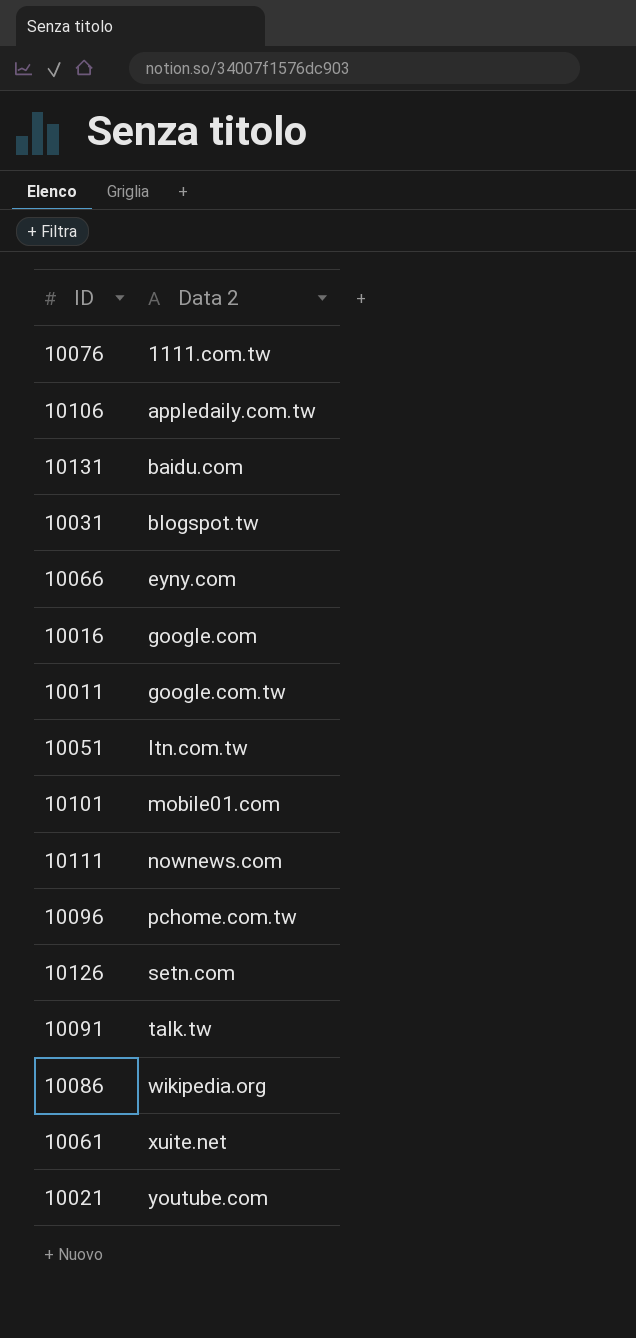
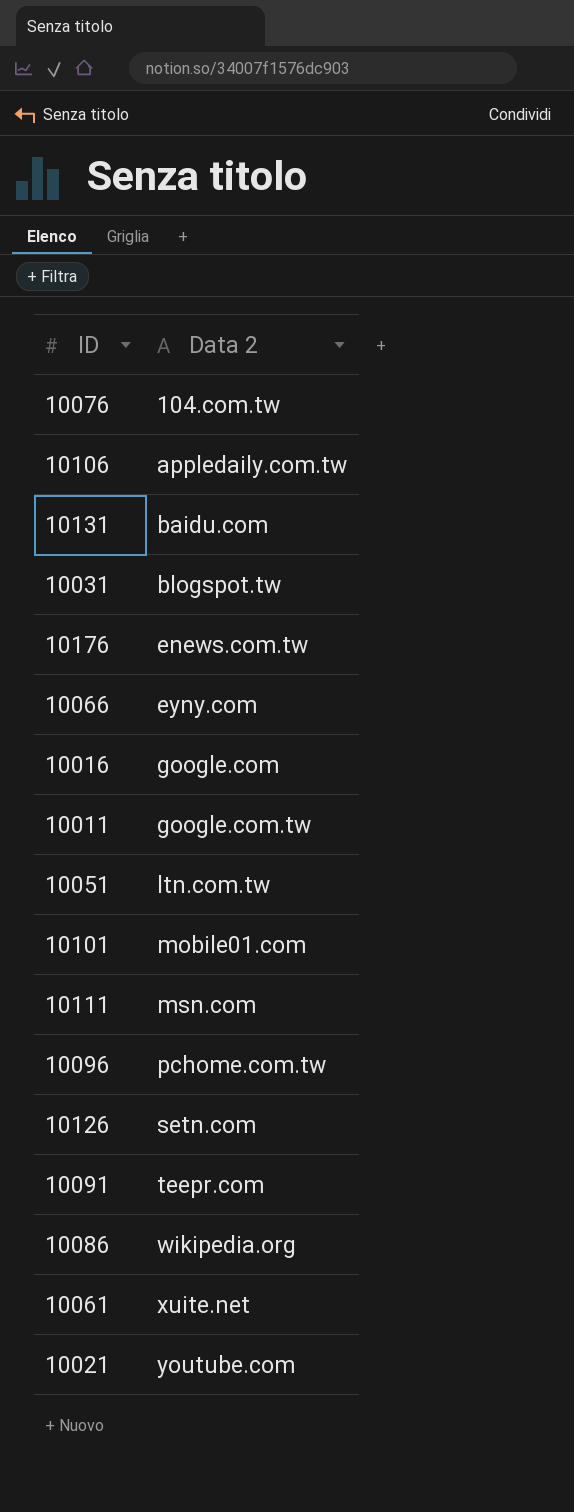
10076 | Data 2: 1111.com.tw -> 104.com.tw
row 10176: none -> enews.com.tw
10111 | Data 2: nownews.com -> msn.com
10091 | Data 2: talk.tw -> teepr.com

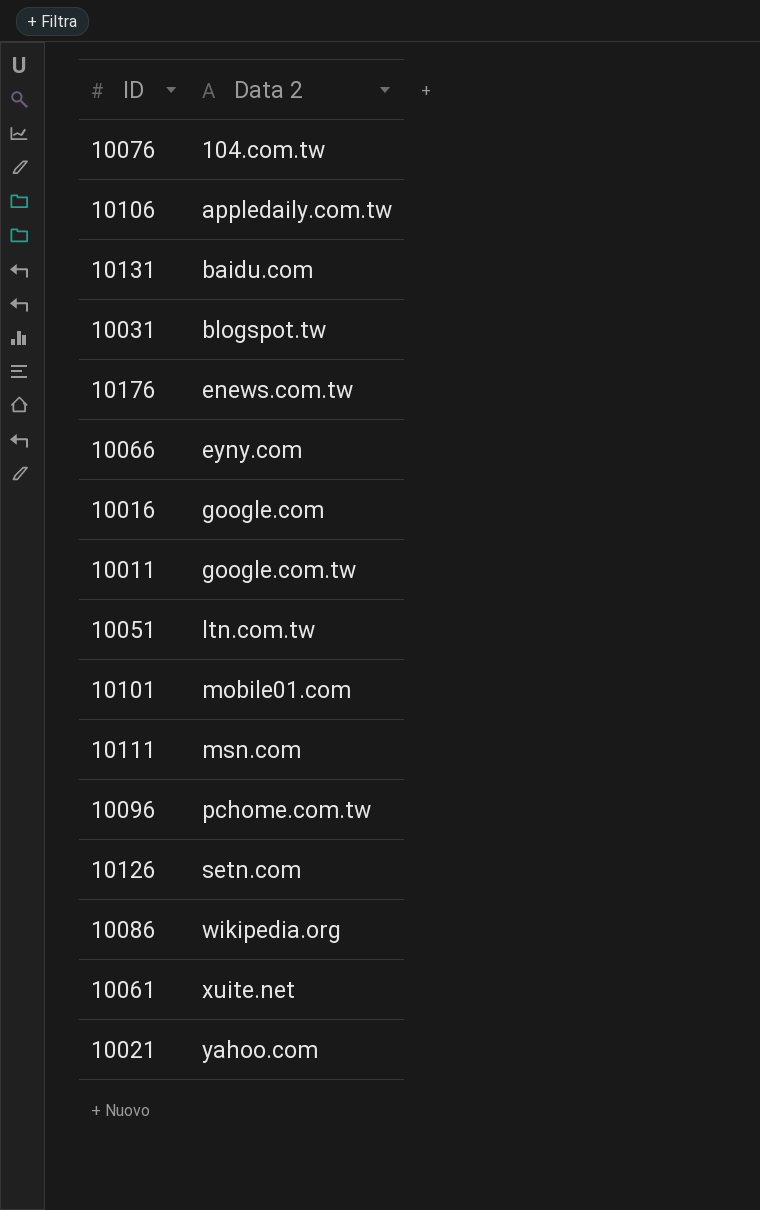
row 10091: teepr.com -> none
10021 | Data 2: youtube.com -> yahoo.com

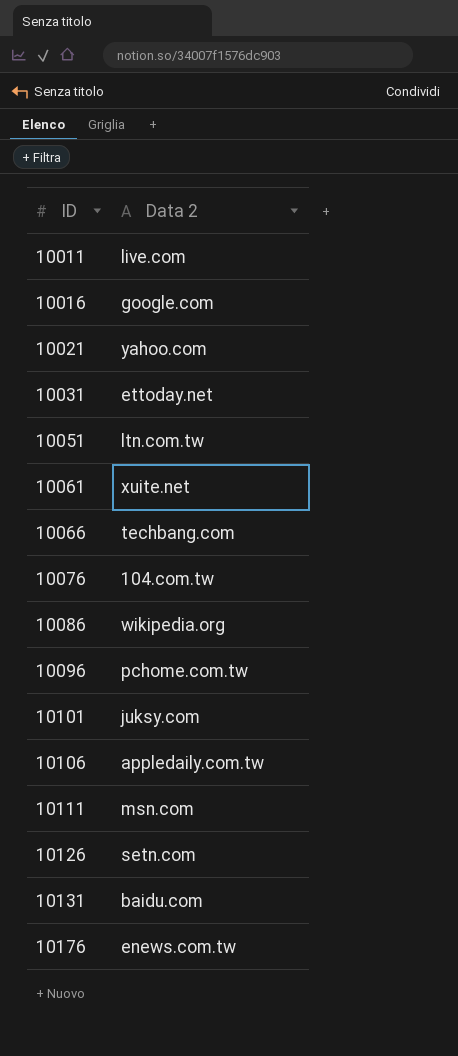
row order: Data 2 ascending -> ID ascending
10011 | Data 2: google.com.tw -> live.com
10031 | Data 2: blogspot.tw -> ettoday.net
10066 | Data 2: eyny.com -> techbang.com
10101 | Data 2: mobile01.com -> juksy.com

